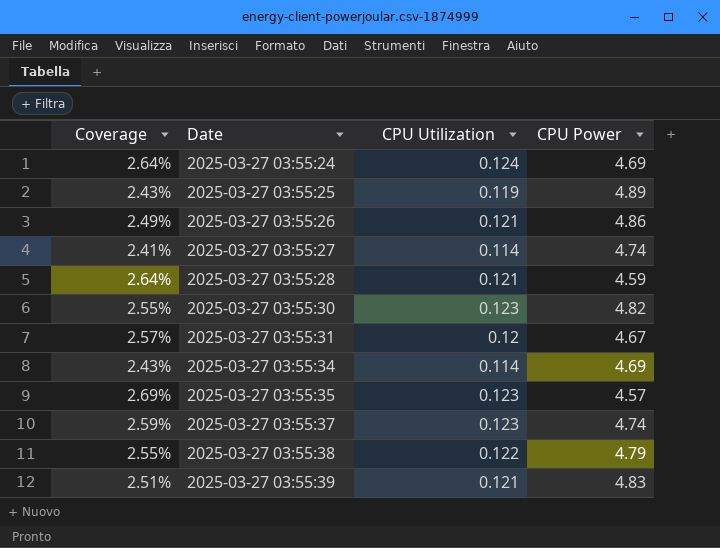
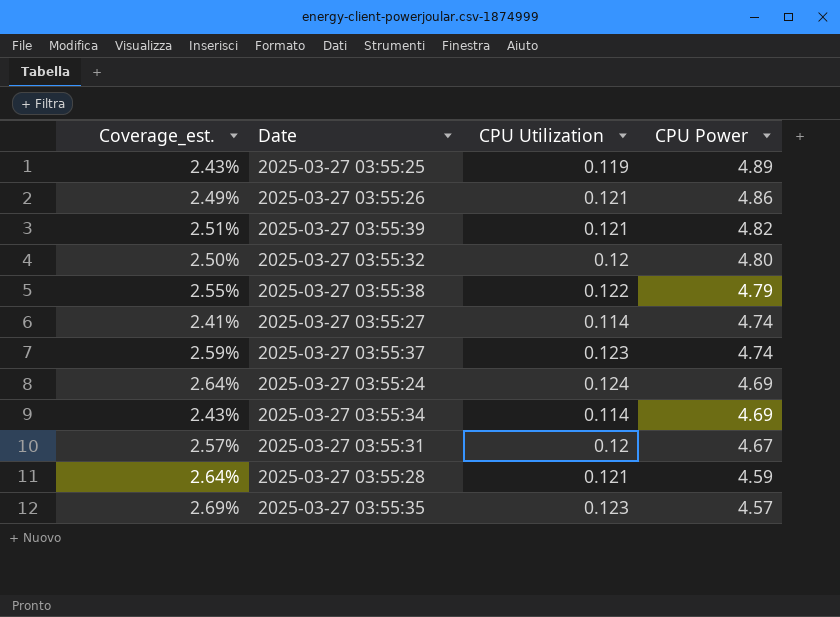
row order: Date ascending -> CPU Power descending
column name: Coverage -> Coverage_est.
row 2025-03-27 03:55:30: 2.55% | 0.123 | 4.82 -> none
2025-03-27 03:55:39 | CPU Power: 4.83 -> 4.82
row 2025-03-27 03:55:32: none -> 2.50% | 0.12 | 4.80

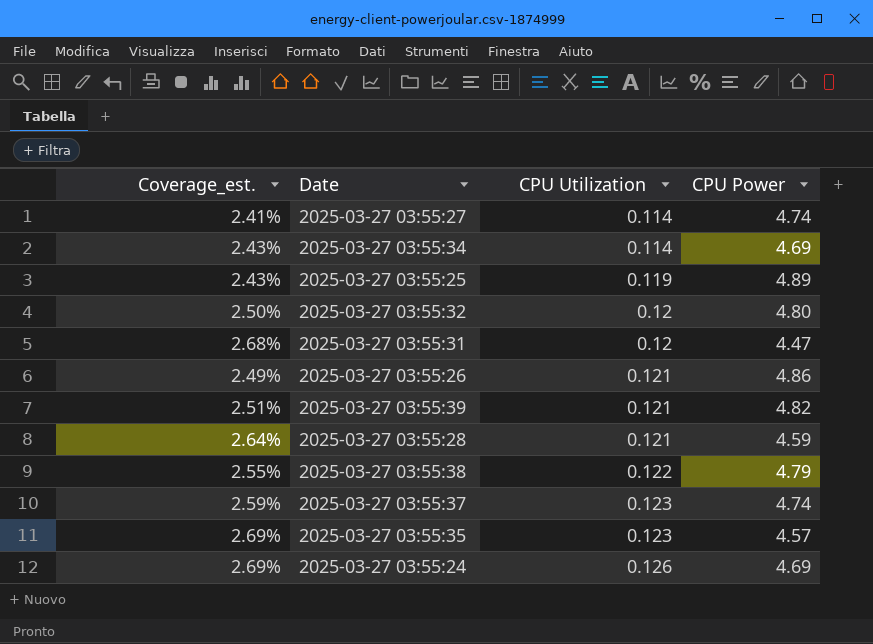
row order: CPU Power descending -> CPU Utilization ascending
2025-03-27 03:55:31 | Coverage_est.: 2.57% -> 2.68%
2025-03-27 03:55:31 | CPU Power: 4.67 -> 4.47
2025-03-27 03:55:24 | Coverage_est.: 2.64% -> 2.69%
2025-03-27 03:55:24 | CPU Utilization: 0.124 -> 0.126

